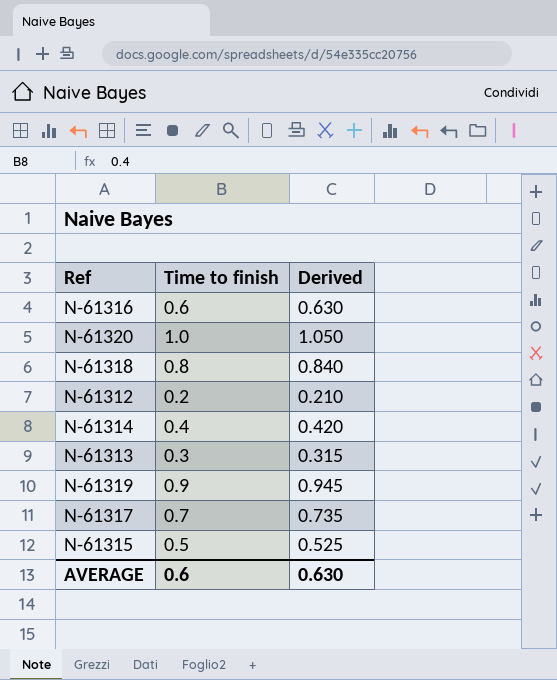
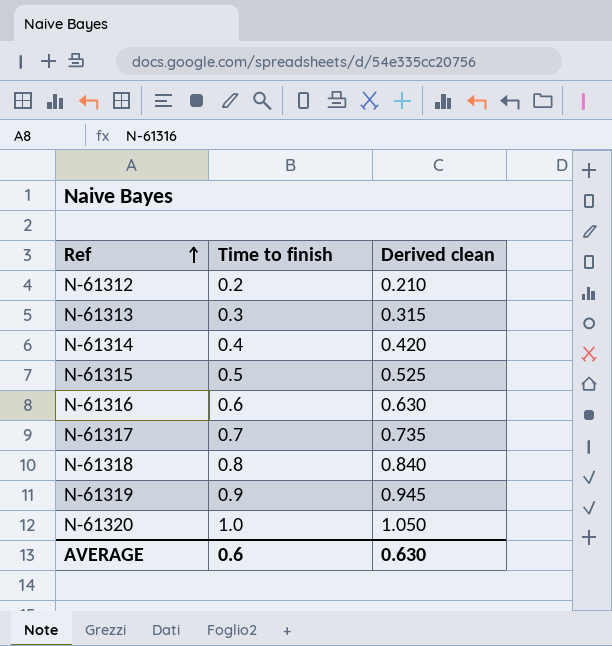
row order: none -> Ref ascending
column name: Derived -> Derived clean

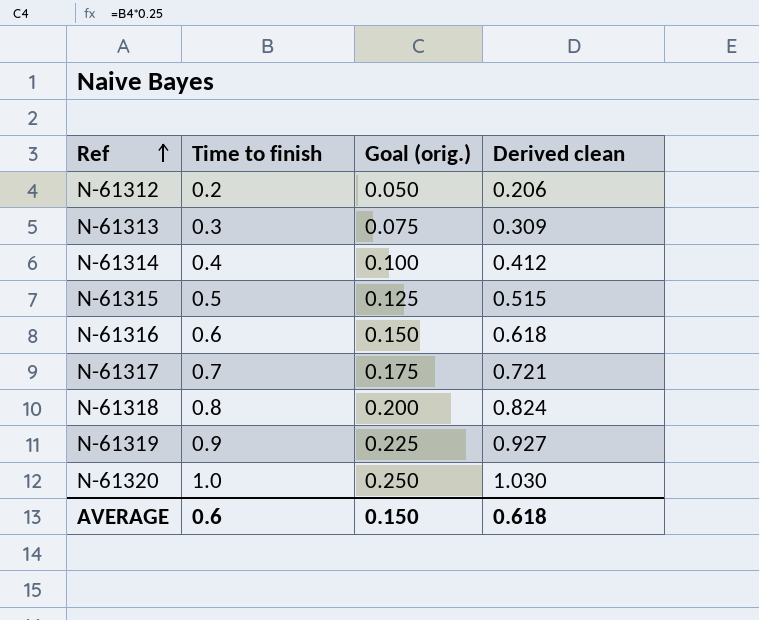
column Goal (orig.) | formula: none -> [Time to finish] * 0.25
column Derived clean | formula: [Time to finish] * 1.05 -> [Time to finish] * 1.03
AVERAGE | Derived clean: 0.630 -> 0.618

